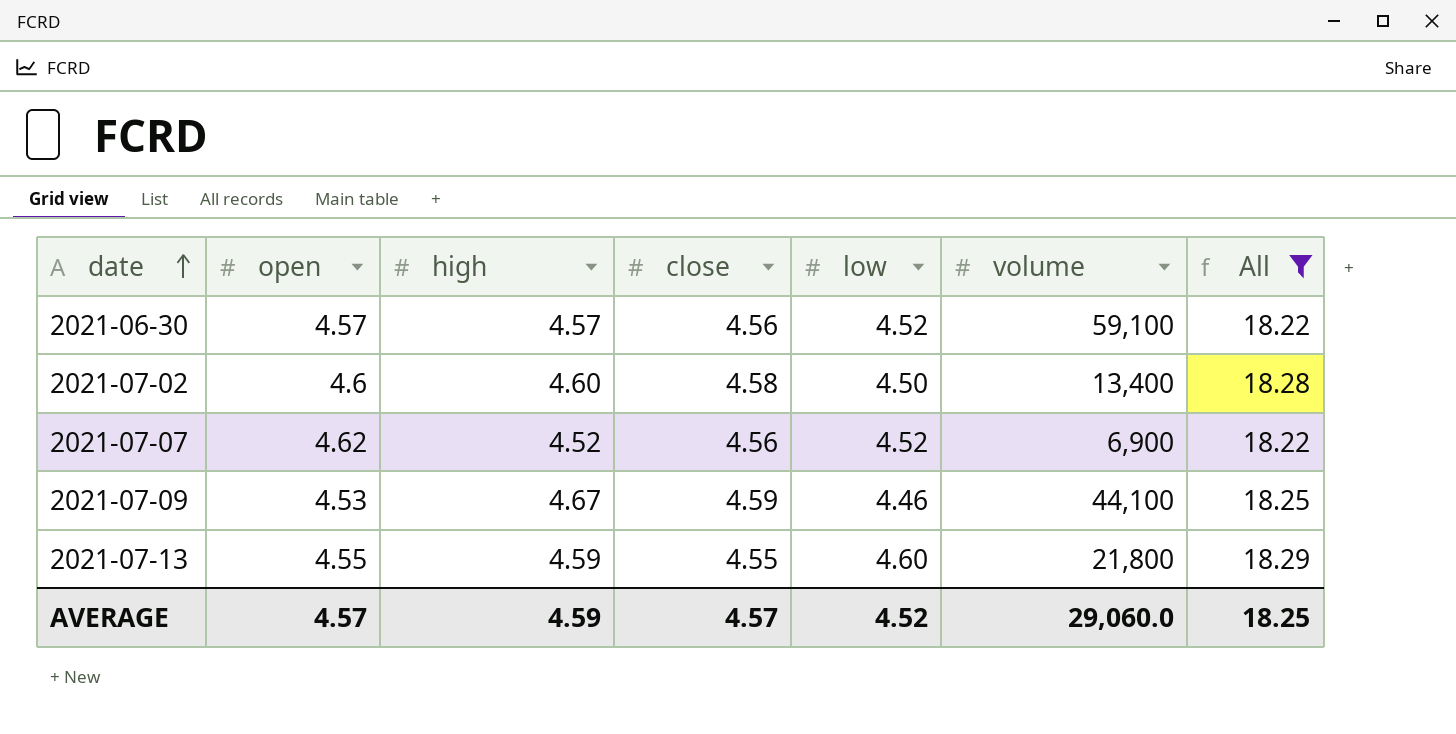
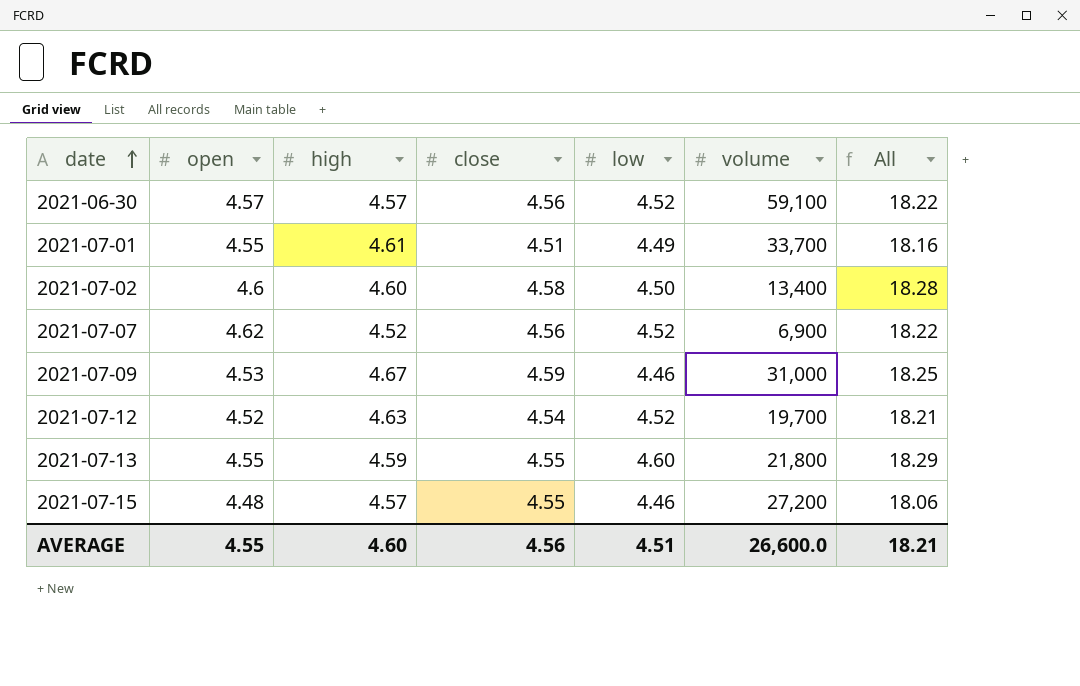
filter: All >= 18.22 -> none
2021-07-09 | volume: 44,100 -> 31,000
AVERAGE | open: 4.57 -> 4.55
AVERAGE | high: 4.59 -> 4.60
AVERAGE | close: 4.57 -> 4.56
AVERAGE | low: 4.52 -> 4.51
AVERAGE | volume: 29,060.0 -> 26,600.0
AVERAGE | All: 18.25 -> 18.21

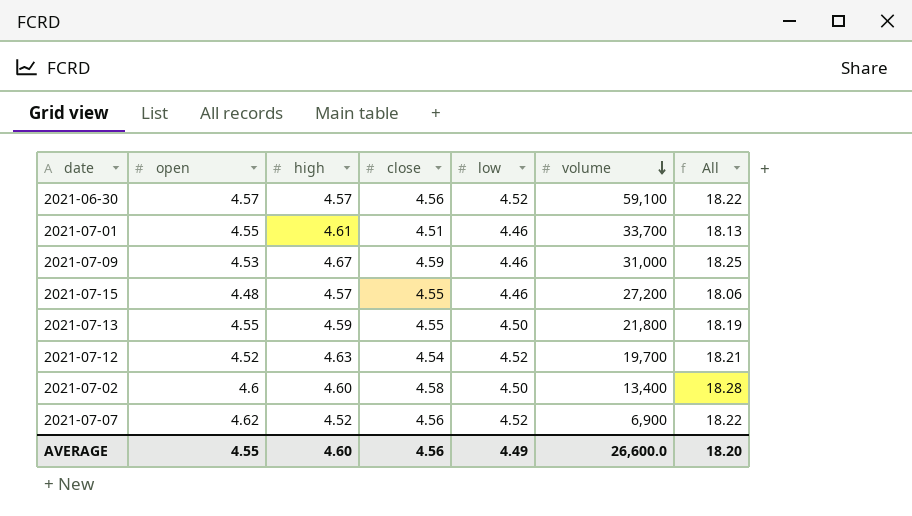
row order: date ascending -> volume descending
2021-07-01 | low: 4.49 -> 4.46
2021-07-01 | All: 18.16 -> 18.13
2021-07-13 | low: 4.60 -> 4.50
2021-07-13 | All: 18.29 -> 18.19
AVERAGE | low: 4.51 -> 4.49
AVERAGE | All: 18.21 -> 18.20

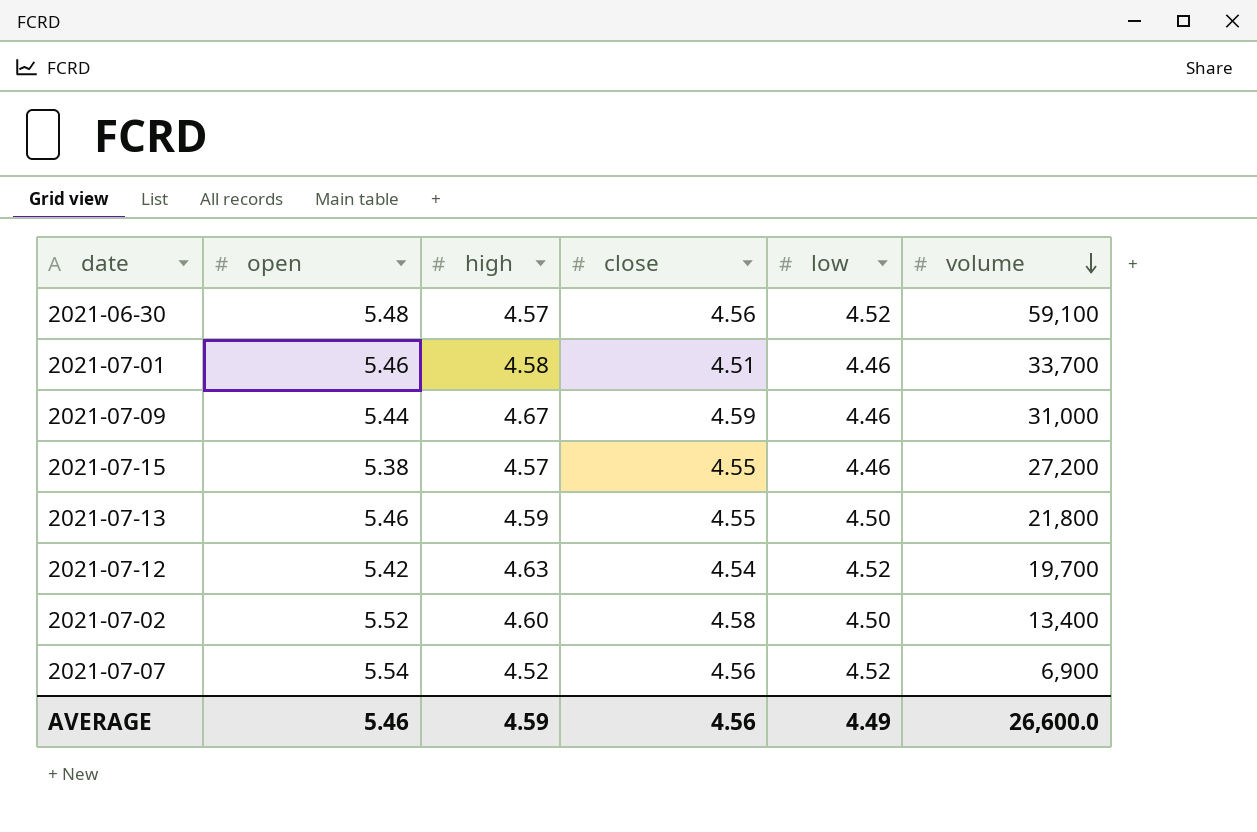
column All | formula: [open] + [high] + [close] + [low] -> none
2021-06-30 | open: 4.57 -> 5.48
2021-07-01 | open: 4.55 -> 5.46
2021-07-01 | high: 4.61 -> 4.58
2021-07-09 | open: 4.53 -> 5.44
2021-07-15 | open: 4.48 -> 5.38
2021-07-13 | open: 4.55 -> 5.46
2021-07-12 | open: 4.52 -> 5.42
2021-07-02 | open: 4.6 -> 5.52
2021-07-07 | open: 4.62 -> 5.54
AVERAGE | open: 4.55 -> 5.46
AVERAGE | high: 4.60 -> 4.59

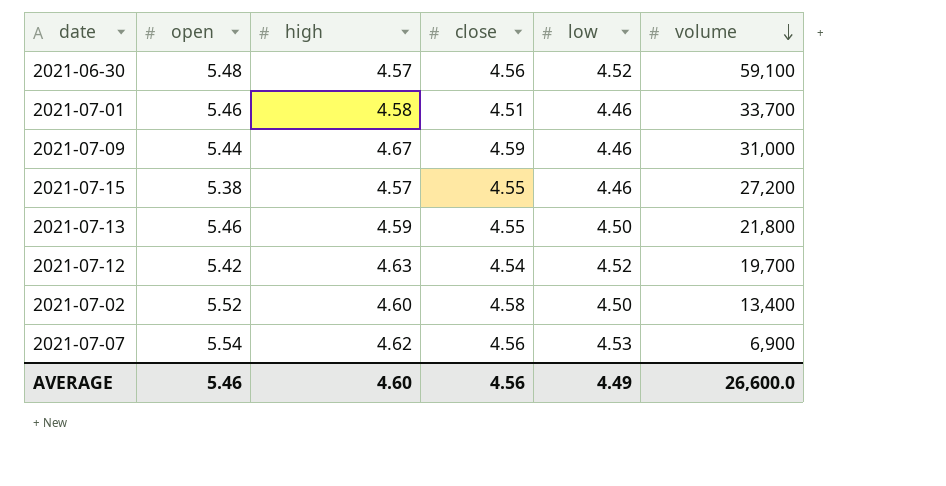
2021-07-07 | high: 4.52 -> 4.62
2021-07-07 | low: 4.52 -> 4.53
AVERAGE | high: 4.59 -> 4.60

